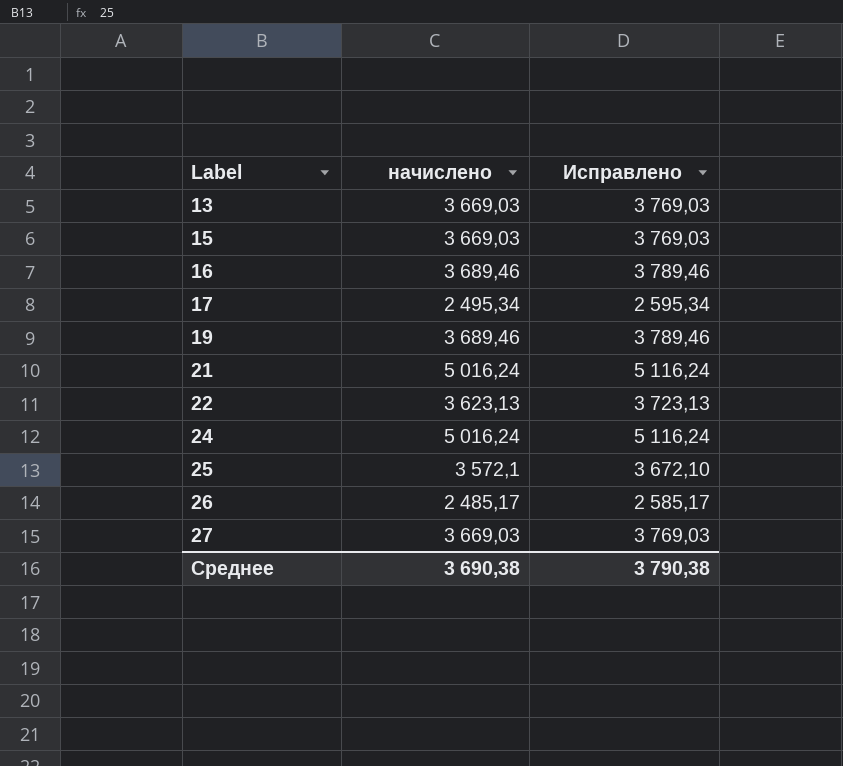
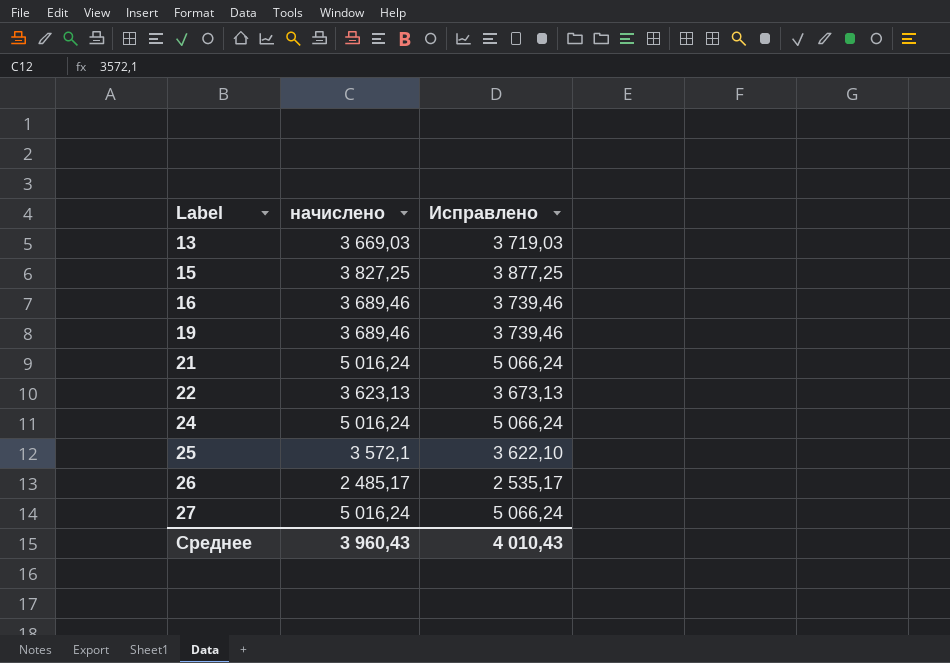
column Исправлено | formula: [начислено] + 100 -> [начислено] + 50
row 17: 2 495,34 | 2 595,34 -> none
15 | начислено: 3 669,03 -> 3 827,25
27 | начислено: 3 669,03 -> 5 016,24
Среднее | начислено: 3 690,38 -> 3 960,43
Среднее | Исправлено: 3 790,38 -> 4 010,43

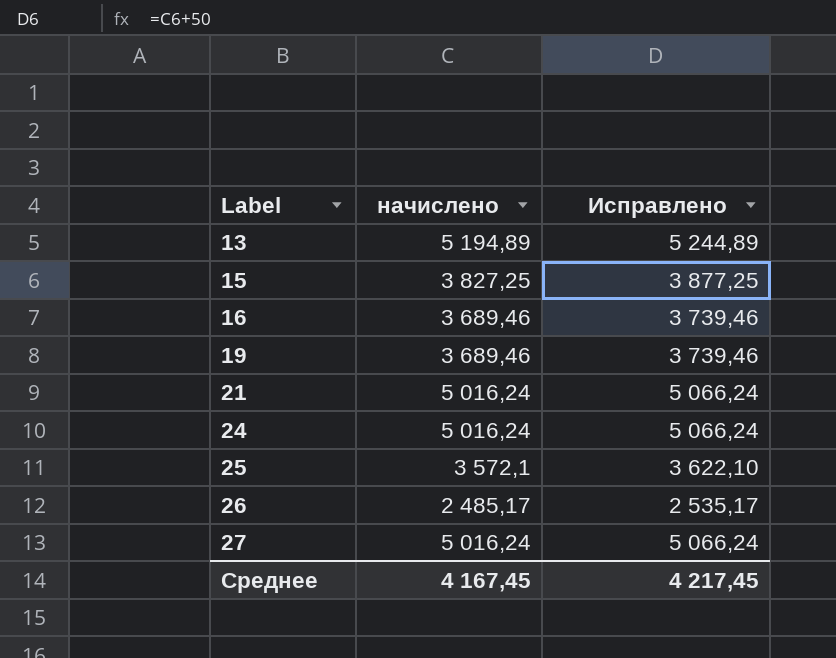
row 22: 3 623,13 | 3 673,13 -> none
13 | начислено: 3 669,03 -> 5 194,89
13 | Исправлено: 3 719,03 -> 5 244,89
Среднее | начислено: 3 960,43 -> 4 167,45
Среднее | Исправлено: 4 010,43 -> 4 217,45

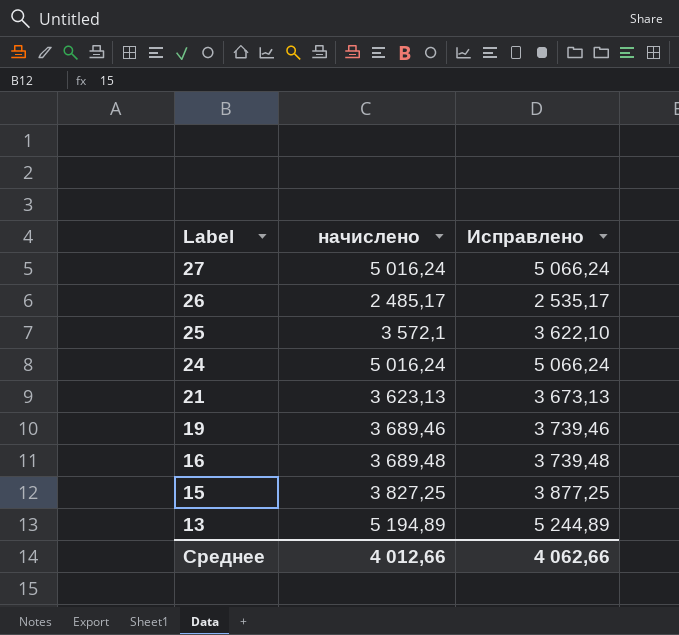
row order: Label ascending -> Label descending
21 | начислено: 5 016,24 -> 3 623,13
21 | Исправлено: 5 066,24 -> 3 673,13
16 | начислено: 3 689,46 -> 3 689,48
16 | Исправлено: 3 739,46 -> 3 739,48
Среднее | начислено: 4 167,45 -> 4 012,66
Среднее | Исправлено: 4 217,45 -> 4 062,66

